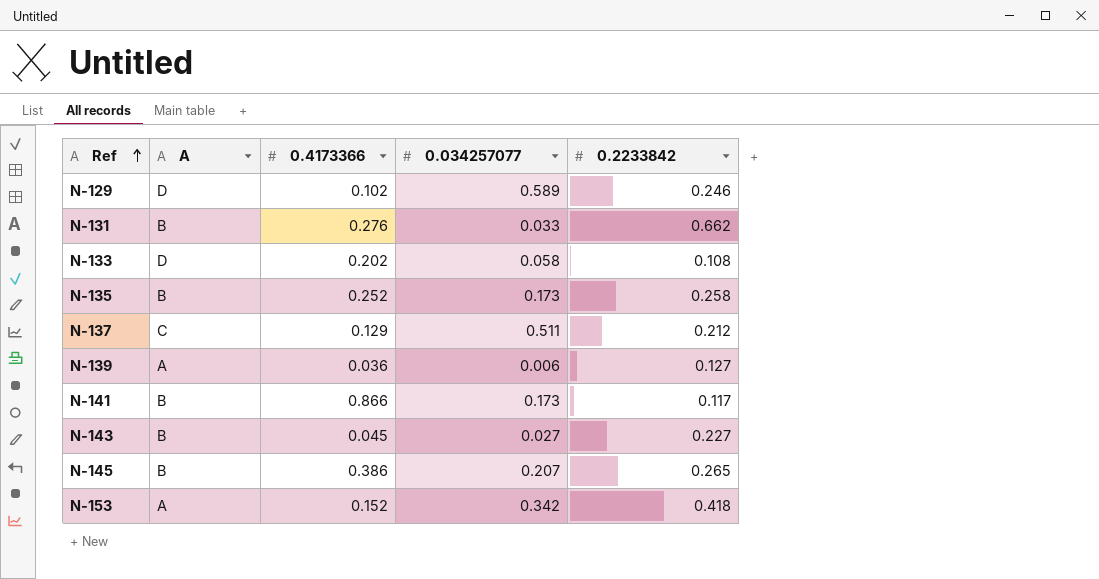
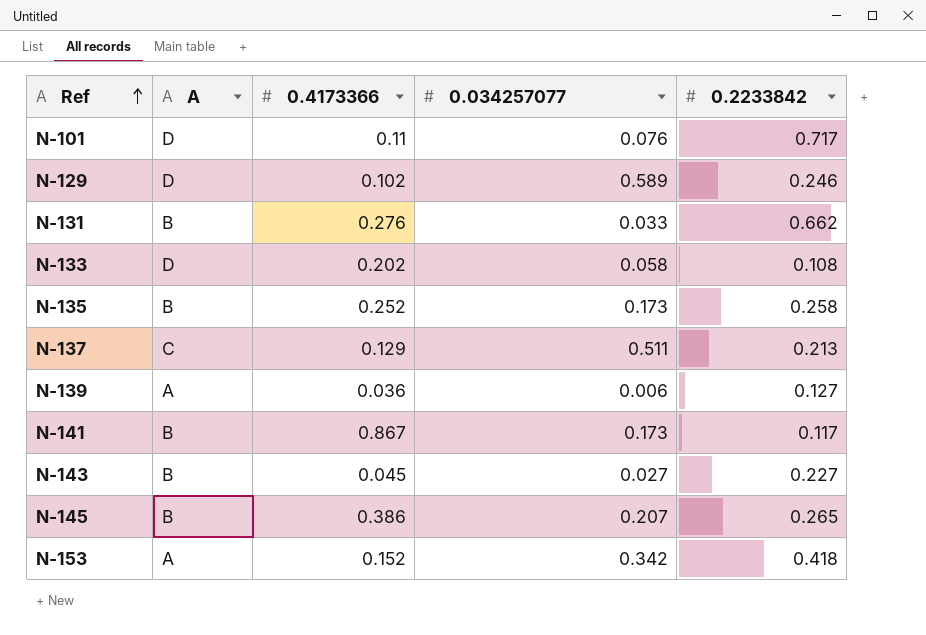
row N-101: none -> D | 0.11 | 0.076 | 0.717
N-137 | 0.2233842: 0.212 -> 0.213
N-141 | 0.4173366: 0.866 -> 0.867

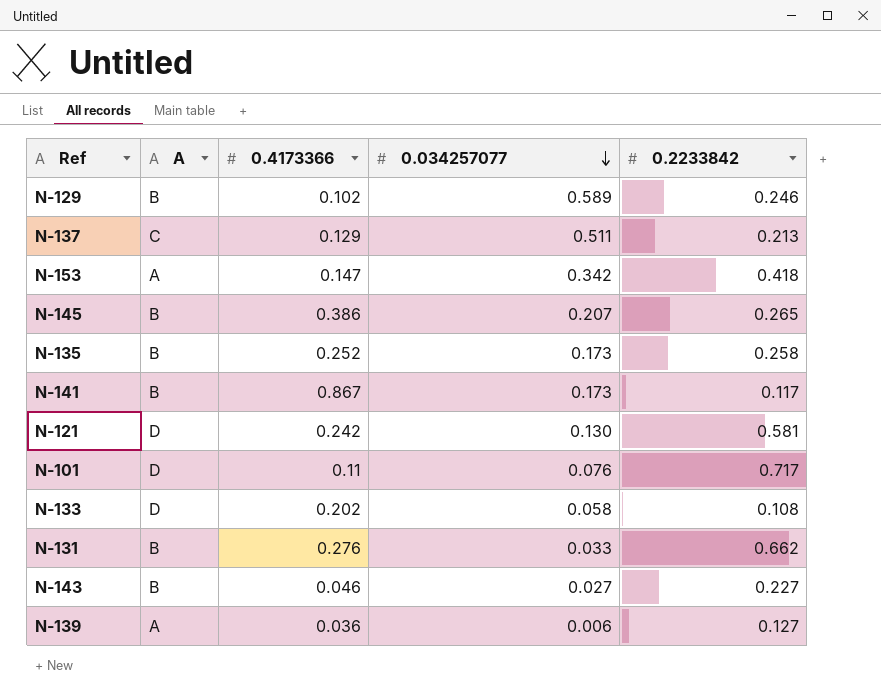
row order: Ref ascending -> 0.034257077 descending
N-129 | A: D -> B
N-153 | 0.4173366: 0.152 -> 0.147
row N-121: none -> D | 0.242 | 0.130 | 0.581
N-143 | 0.4173366: 0.045 -> 0.046

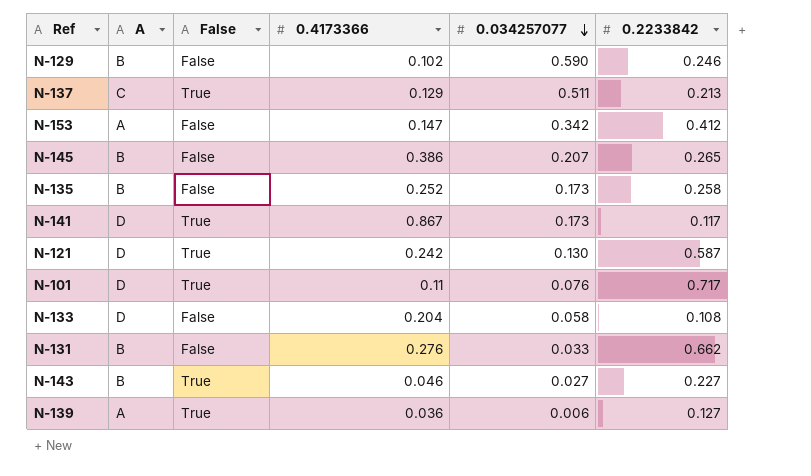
column False | position: none -> 3
N-129 | 0.034257077: 0.589 -> 0.590
N-153 | 0.2233842: 0.418 -> 0.412
N-141 | A: B -> D
N-121 | 0.2233842: 0.581 -> 0.587
N-133 | 0.4173366: 0.202 -> 0.204

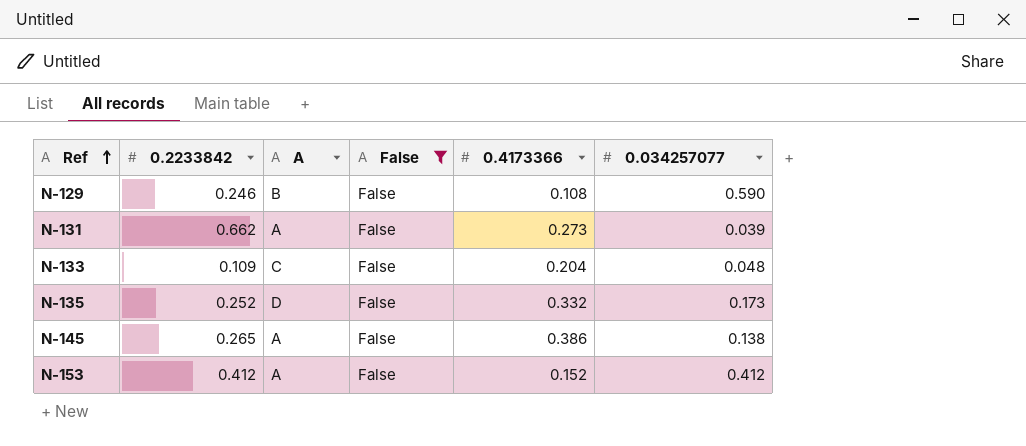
filter: none -> False = False
row order: 0.034257077 descending -> Ref ascending
column 0.2233842 | position: 6 -> 2
N-129 | 0.4173366: 0.102 -> 0.108
N-131 | A: B -> A
N-131 | 0.4173366: 0.276 -> 0.273
N-131 | 0.034257077: 0.033 -> 0.039
N-133 | 0.2233842: 0.108 -> 0.109
N-133 | A: D -> C
N-133 | 0.034257077: 0.058 -> 0.048
N-135 | 0.2233842: 0.258 -> 0.252
N-135 | A: B -> D
N-135 | 0.4173366: 0.252 -> 0.332
N-145 | A: B -> A
N-145 | 0.034257077: 0.207 -> 0.138
N-153 | 0.4173366: 0.147 -> 0.152
N-153 | 0.034257077: 0.342 -> 0.412

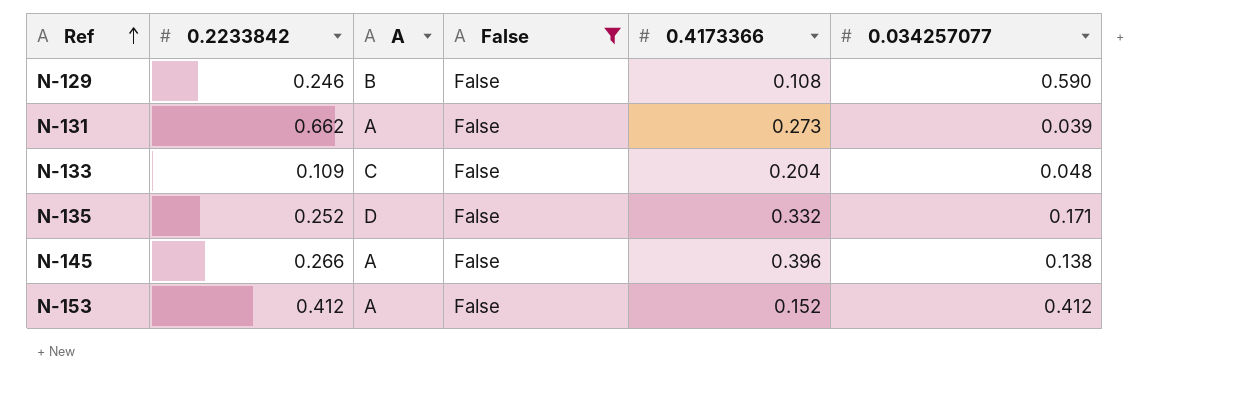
N-135 | 0.034257077: 0.173 -> 0.171
N-145 | 0.2233842: 0.265 -> 0.266
N-145 | 0.4173366: 0.386 -> 0.396

